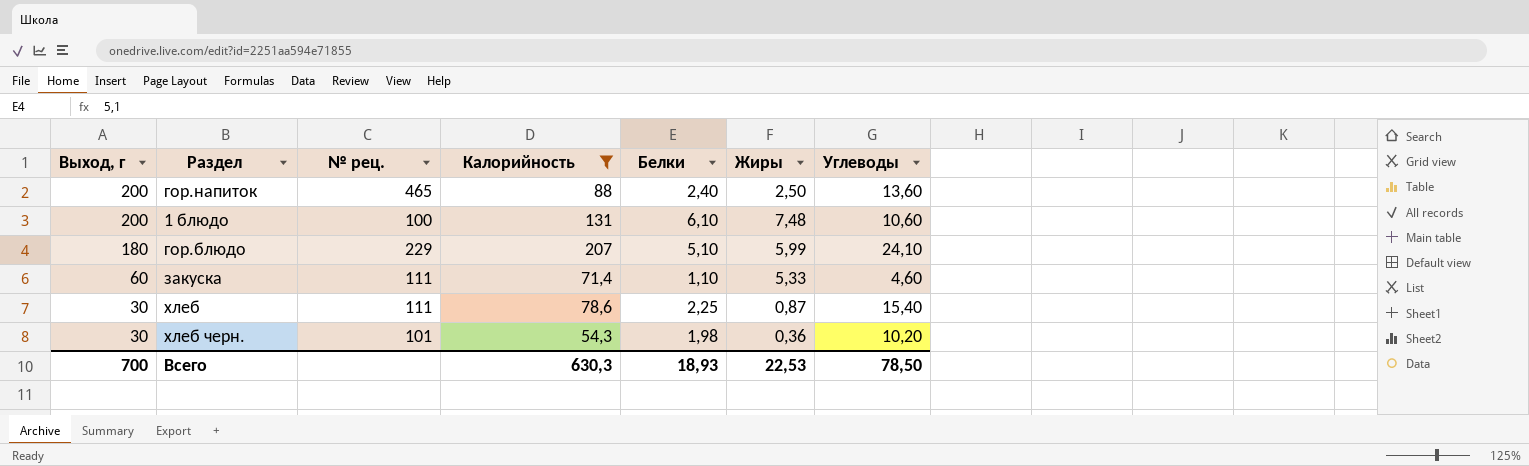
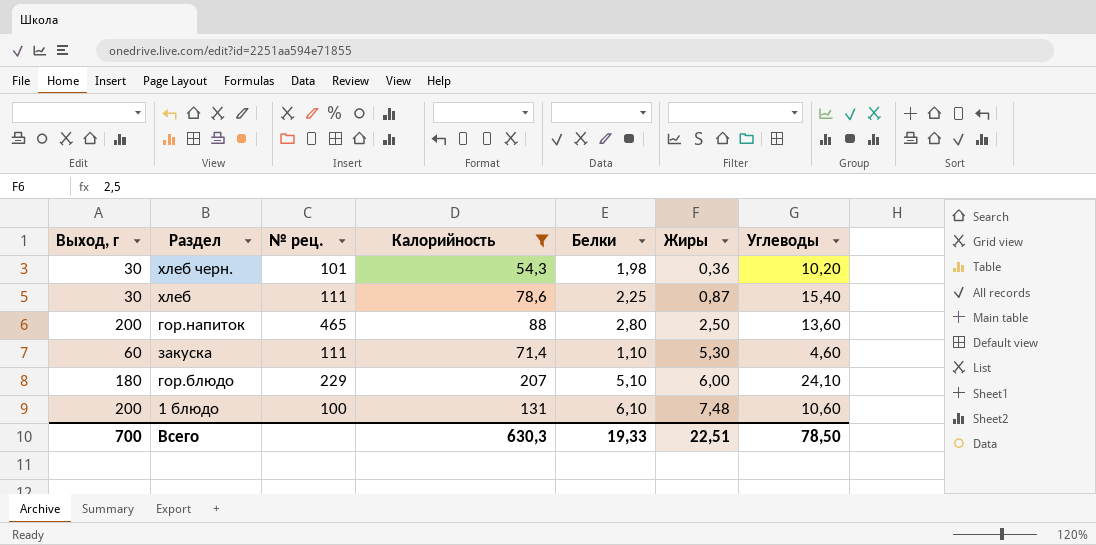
row order: Выход, г descending -> Жиры ascending
гор.напиток | Белки: 2,40 -> 2,80
закуска | Жиры: 5,33 -> 5,30
гор.блюдо | Жиры: 5,99 -> 6,00
Всего | Белки: 18,93 -> 19,33
Всего | Жиры: 22,53 -> 22,51

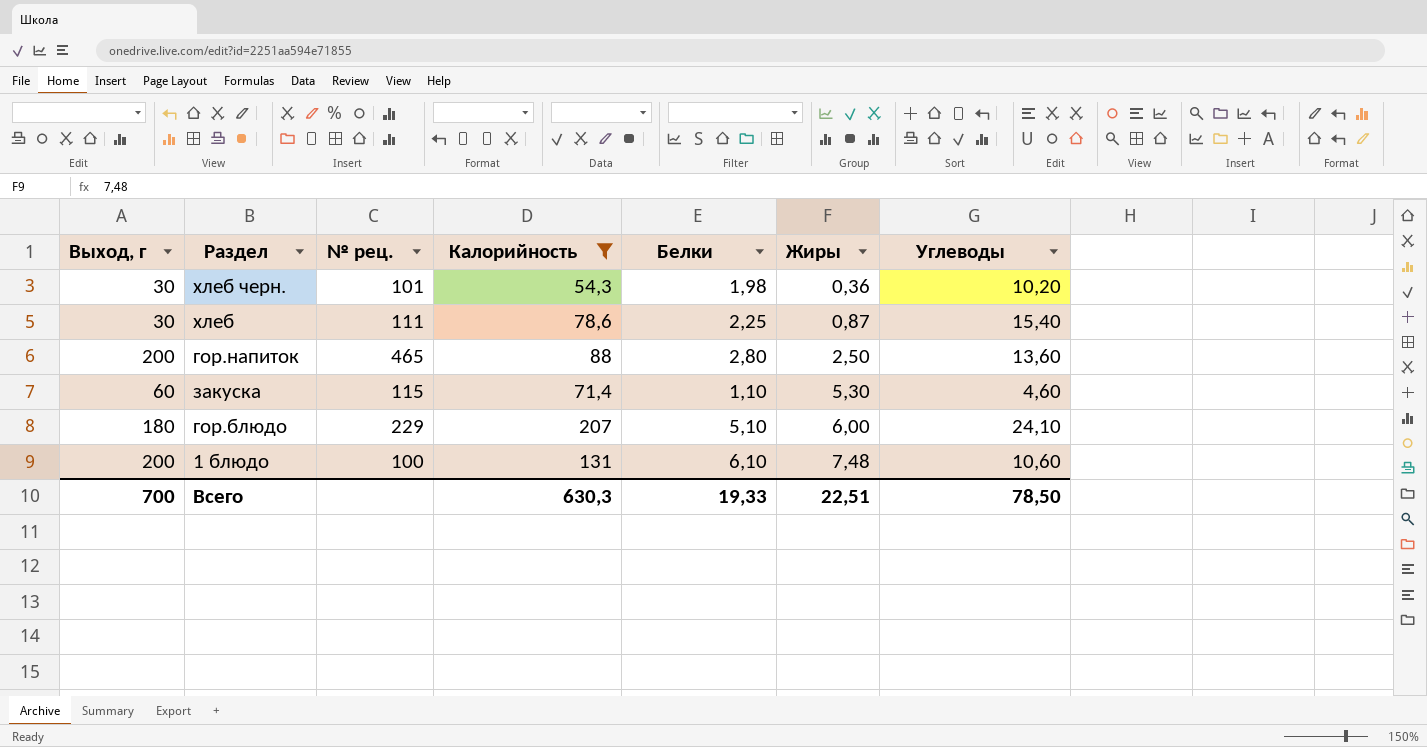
закуска | № рец.: 111 -> 115

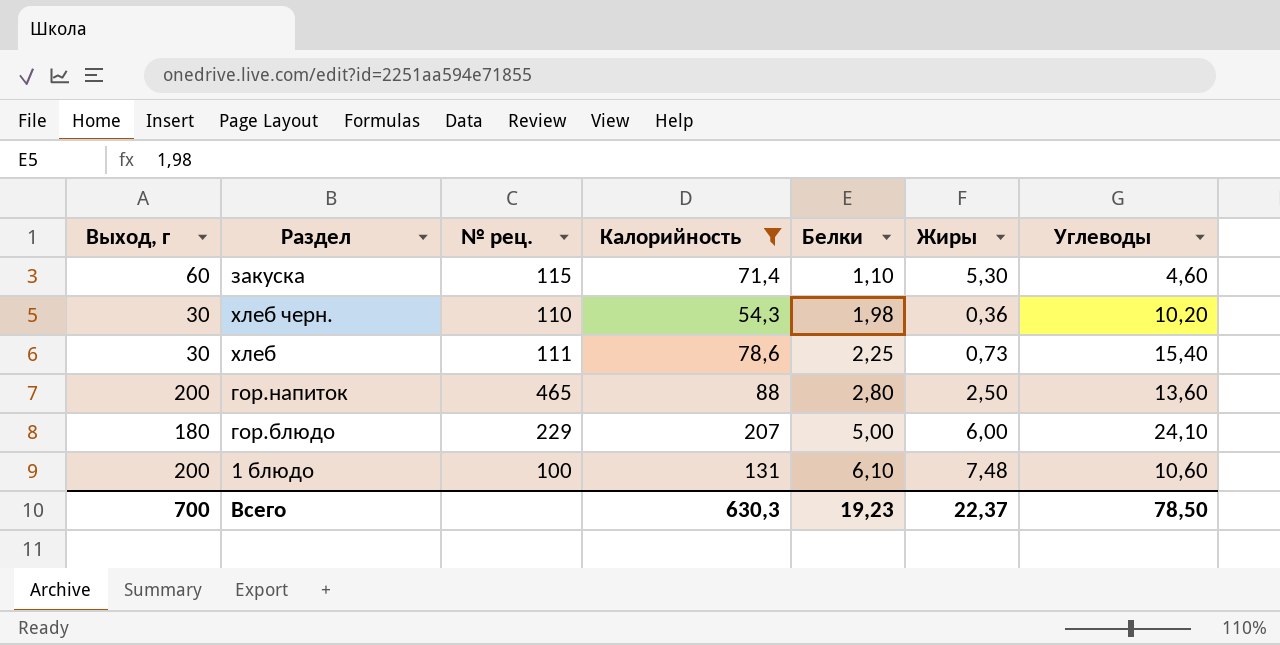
row order: Жиры ascending -> Белки ascending
хлеб черн. | № рец.: 101 -> 110
хлеб | Жиры: 0,87 -> 0,73
гор.блюдо | Белки: 5,10 -> 5,00
Всего | Белки: 19,33 -> 19,23
Всего | Жиры: 22,51 -> 22,37

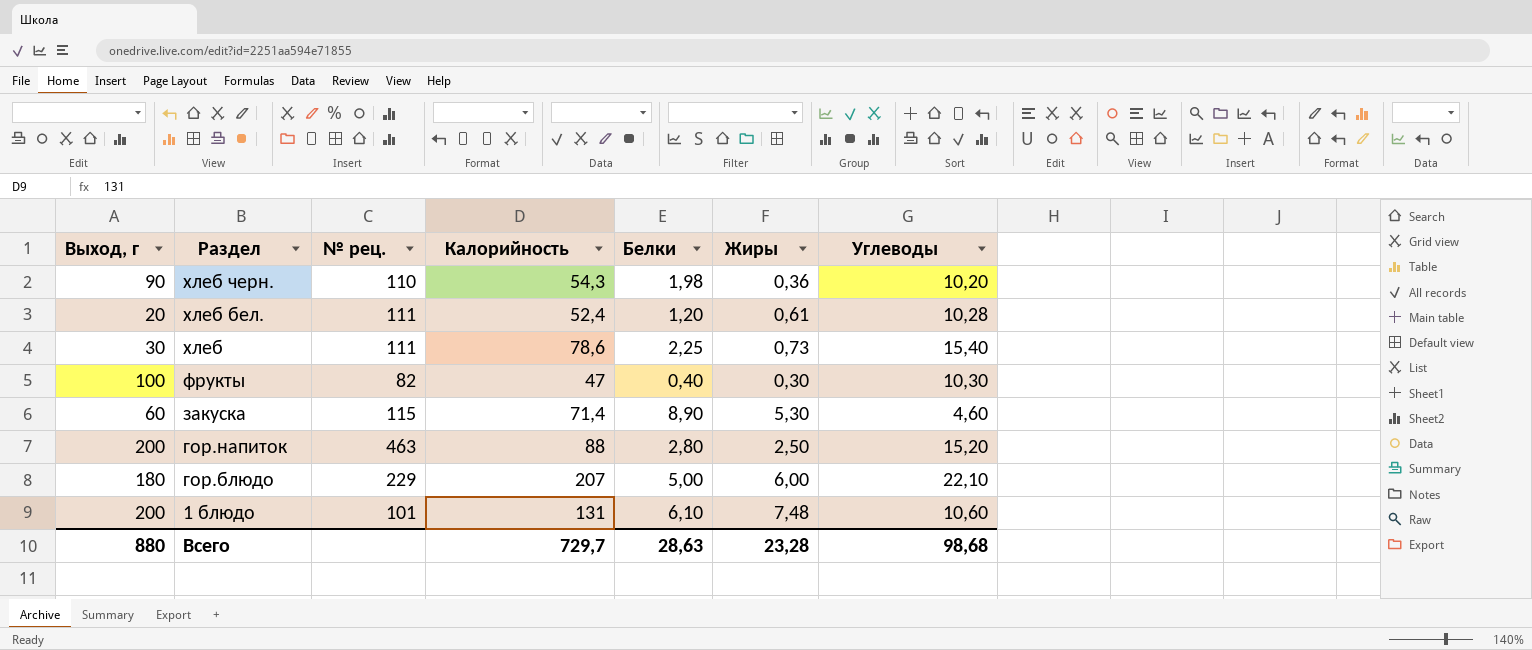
filter: Калорийность >= 54,3 -> none
row order: Белки ascending -> Раздел descending
хлеб черн. | Выход, г: 30 -> 90
закуска | Белки: 1,10 -> 8,90
гор.напиток | № рец.: 465 -> 463
гор.напиток | Углеводы: 13,60 -> 15,20
гор.блюдо | Углеводы: 24,10 -> 22,10
1 блюдо | № рец.: 100 -> 101
Всего | Выход, г: 700 -> 880
Всего | Калорийность: 630,3 -> 729,7
Всего | Белки: 19,23 -> 28,63
Всего | Жиры: 22,37 -> 23,28
Всего | Углеводы: 78,50 -> 98,68

